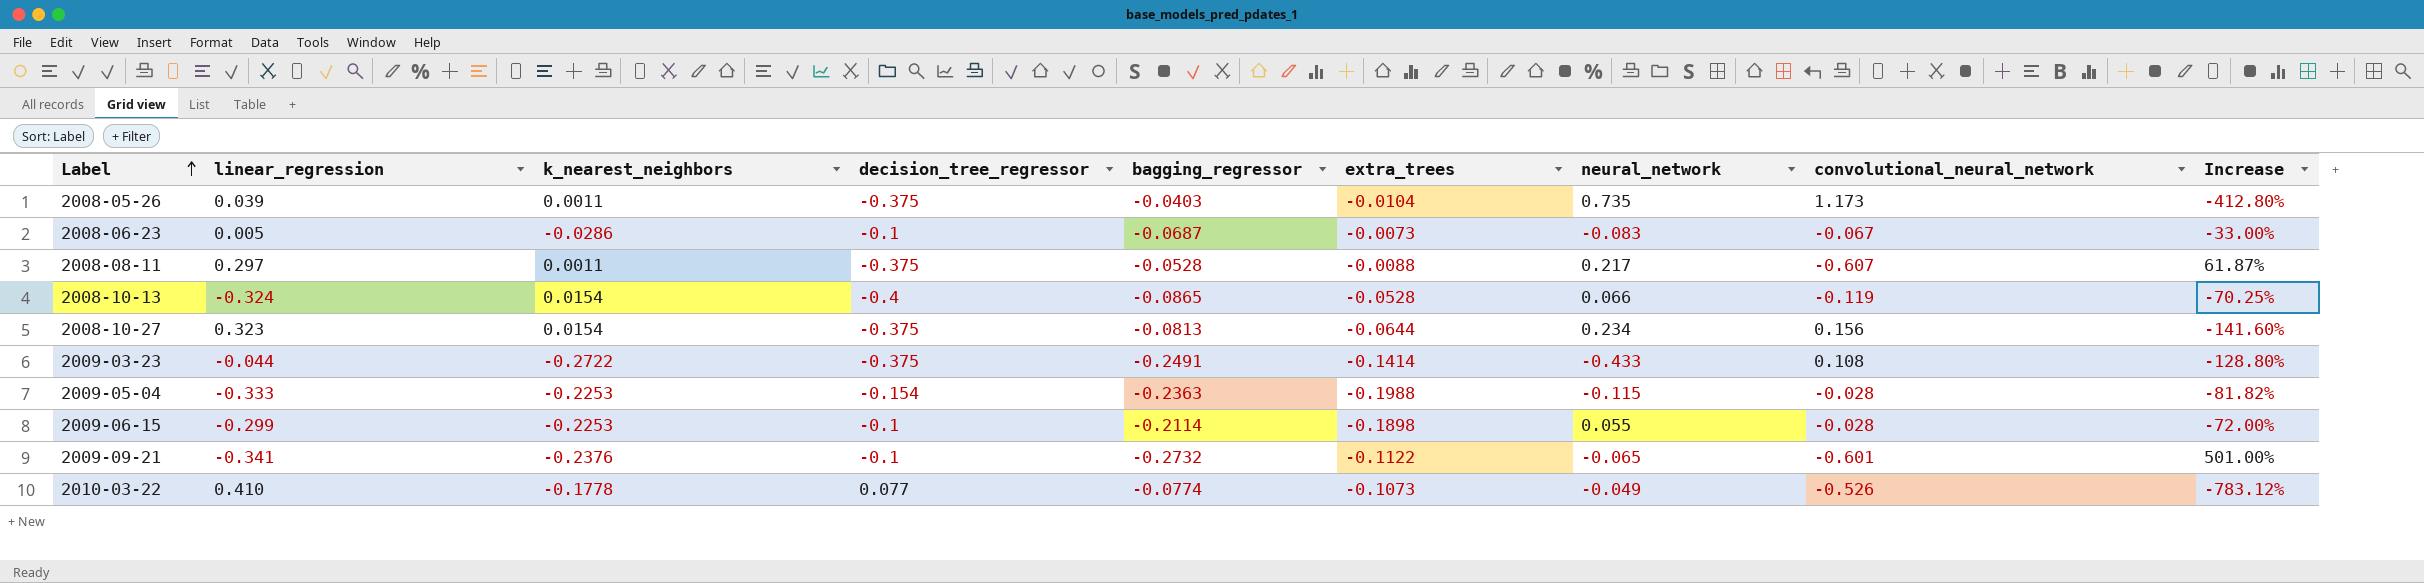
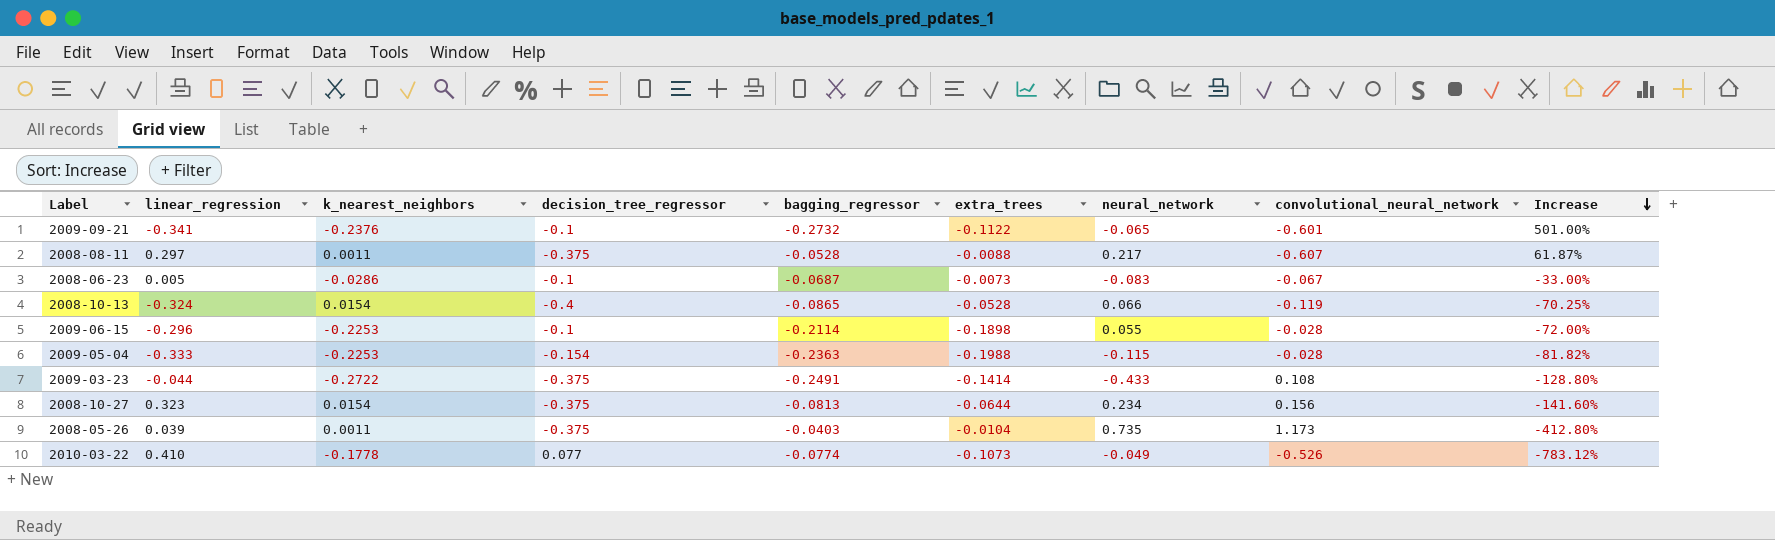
row order: Label ascending -> Increase descending
2009-06-15 | linear_regression: -0.299 -> -0.296

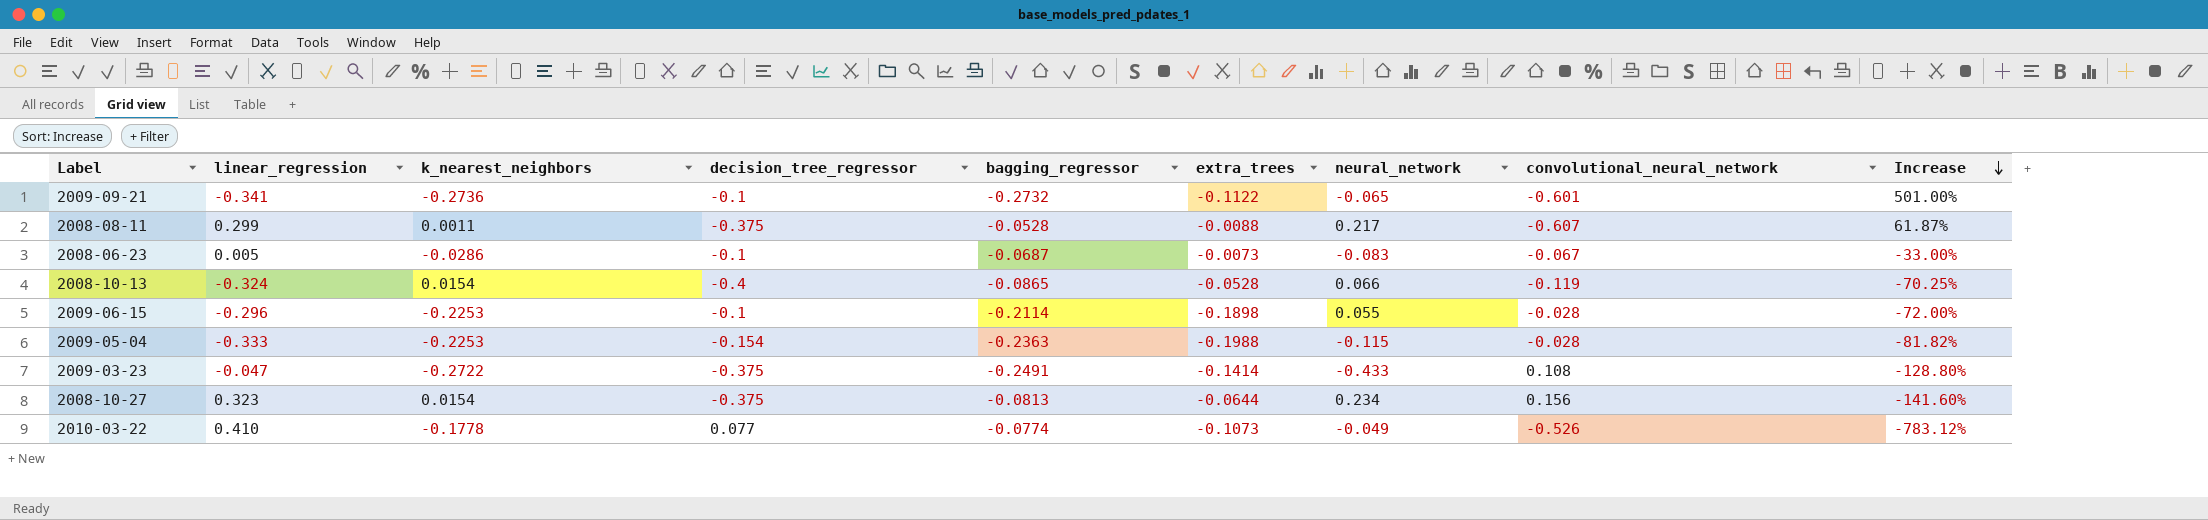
row 2008-05-26: 0.039 | 0.0011 | -0.375 | -0.0403 | -0.0104 | 0.735 | 1.173 | -412.80% -> none
2009-09-21 | k_nearest_neighbors: -0.2376 -> -0.2736
2008-08-11 | linear_regression: 0.297 -> 0.299
2009-03-23 | linear_regression: -0.044 -> -0.047

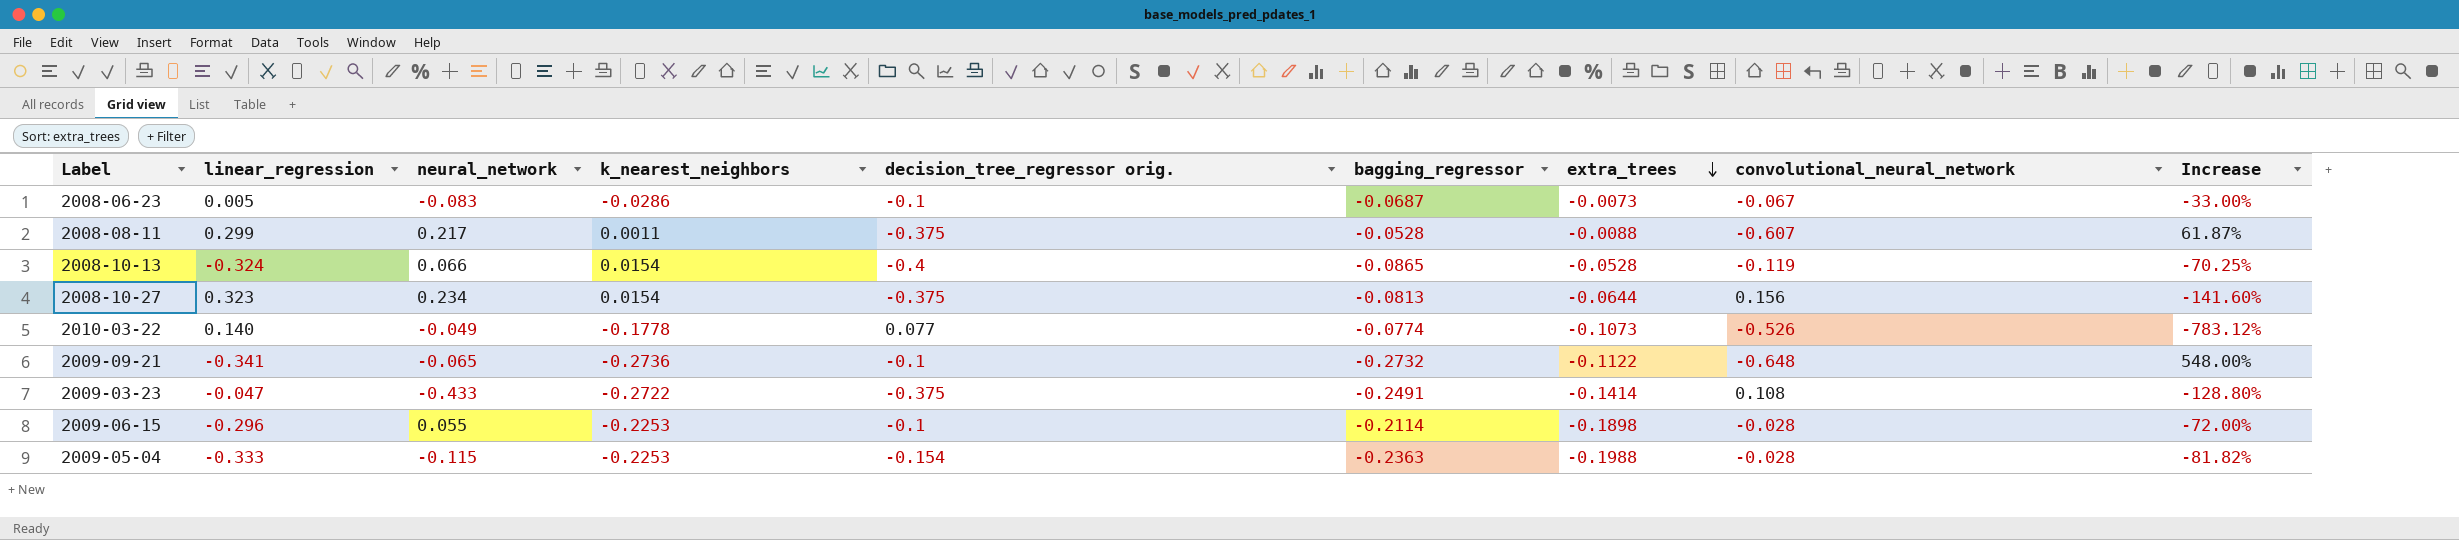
row order: Increase descending -> extra_trees descending
column neural_network | position: 7 -> 3
column name: decision_tree_regressor -> decision_tree_regressor orig.
2010-03-22 | linear_regression: 0.410 -> 0.140
2009-09-21 | convolutional_neural_network: -0.601 -> -0.648
2009-09-21 | Increase: 501.00% -> 548.00%

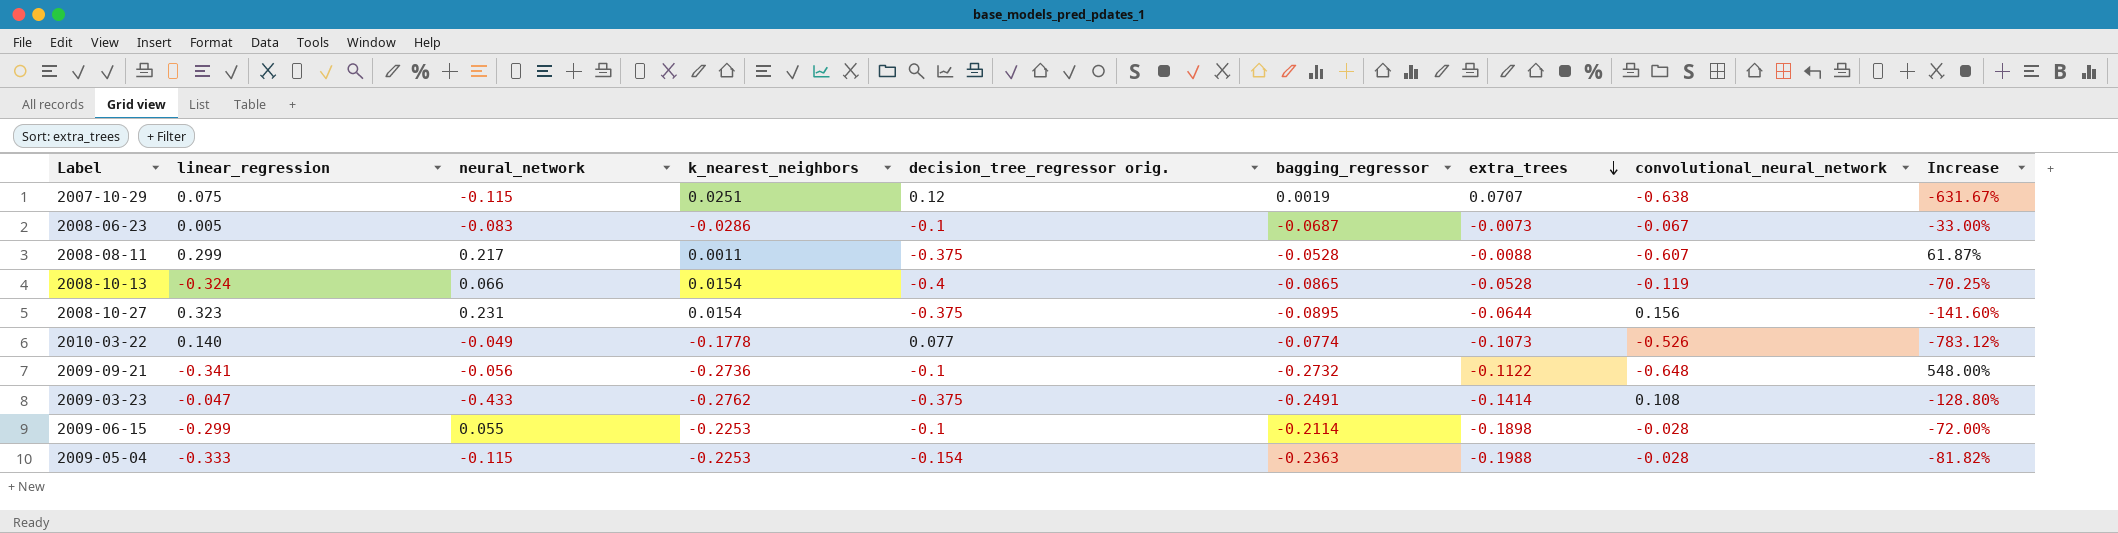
row 2007-10-29: none -> 0.075 | -0.115 | 0.0251 | 0.12 | 0.0019 | 0.0707 | -0.638 | -631.67%
2008-10-27 | neural_network: 0.234 -> 0.231
2008-10-27 | bagging_regressor: -0.0813 -> -0.0895
2009-09-21 | neural_network: -0.065 -> -0.056
2009-03-23 | k_nearest_neighbors: -0.2722 -> -0.2762
2009-06-15 | linear_regression: -0.296 -> -0.299

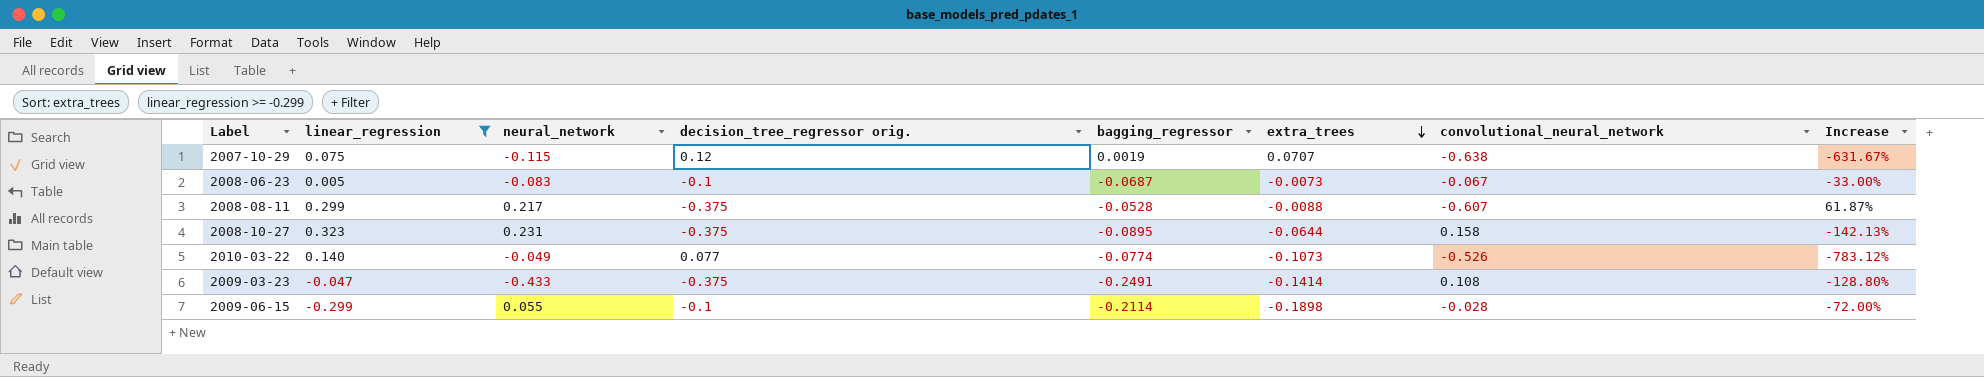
filter: none -> linear_regression >= -0.299
column k_nearest_neighbors | position: 4 -> none
2008-10-27 | convolutional_neural_network: 0.156 -> 0.158
2008-10-27 | Increase: -141.60% -> -142.13%

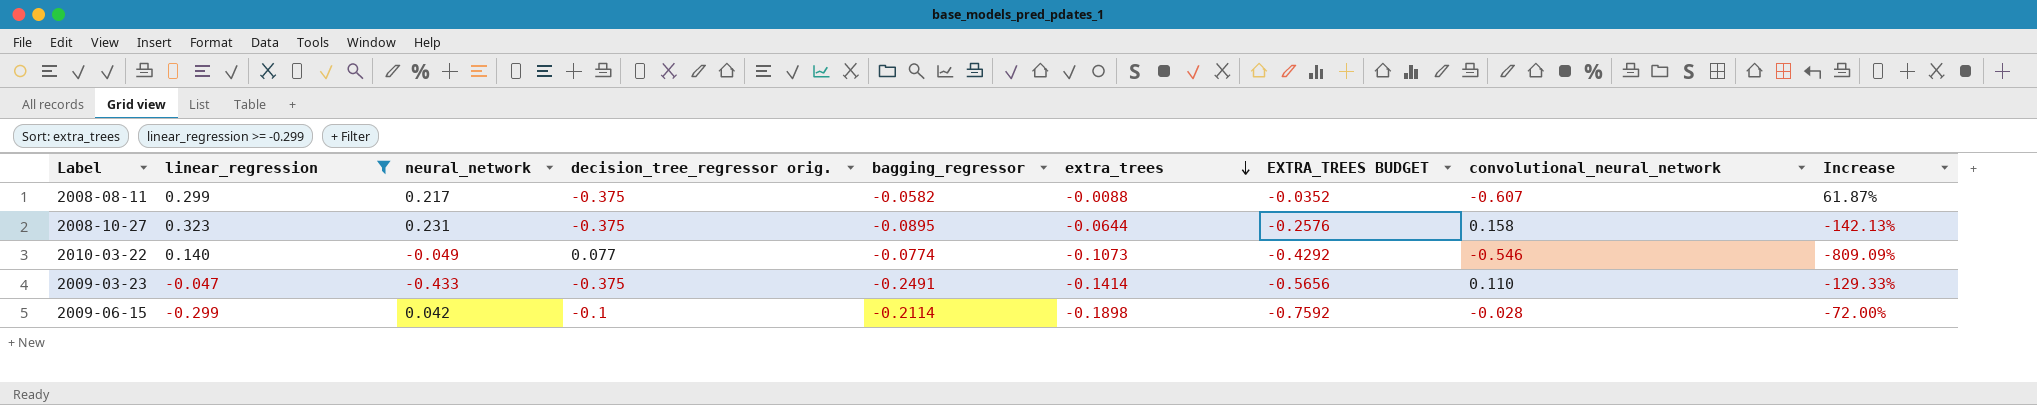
column EXTRA_TREES BUDGET | formula: none -> [extra_trees] * 4
row 2007-10-29: 0.075 | -0.115 | 0.12 | 0.0019 | 0.0707 | -0.638 | -631.67% -> none
row 2008-06-23: 0.005 | -0.083 | -0.1 | -0.0687 | -0.0073 | -0.067 | -33.00% -> none
2008-08-11 | bagging_regressor: -0.0528 -> -0.0582
2010-03-22 | convolutional_neural_network: -0.526 -> -0.546
2010-03-22 | Increase: -783.12% -> -809.09%
2009-03-23 | convolutional_neural_network: 0.108 -> 0.110
2009-03-23 | Increase: -128.80% -> -129.33%
2009-06-15 | neural_network: 0.055 -> 0.042

